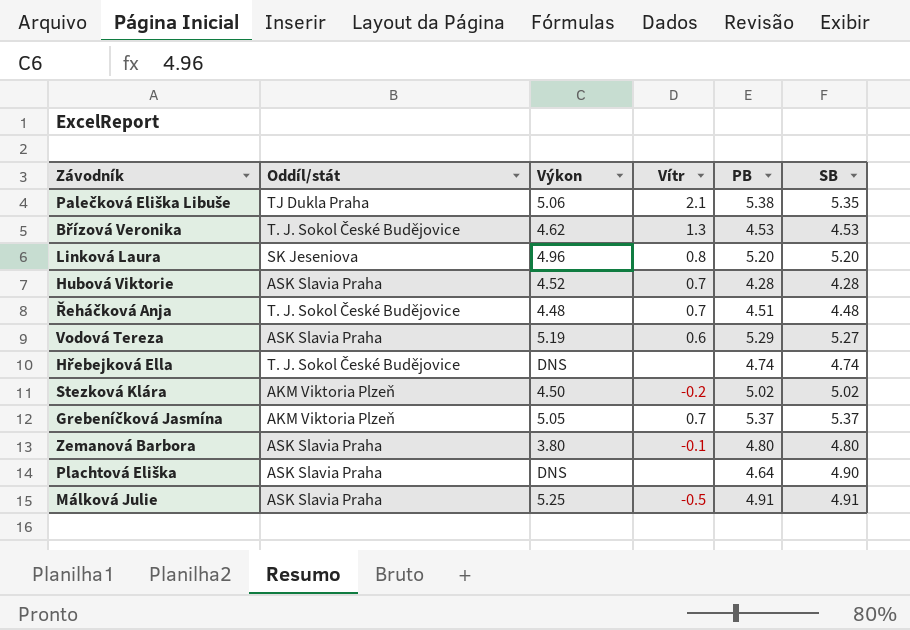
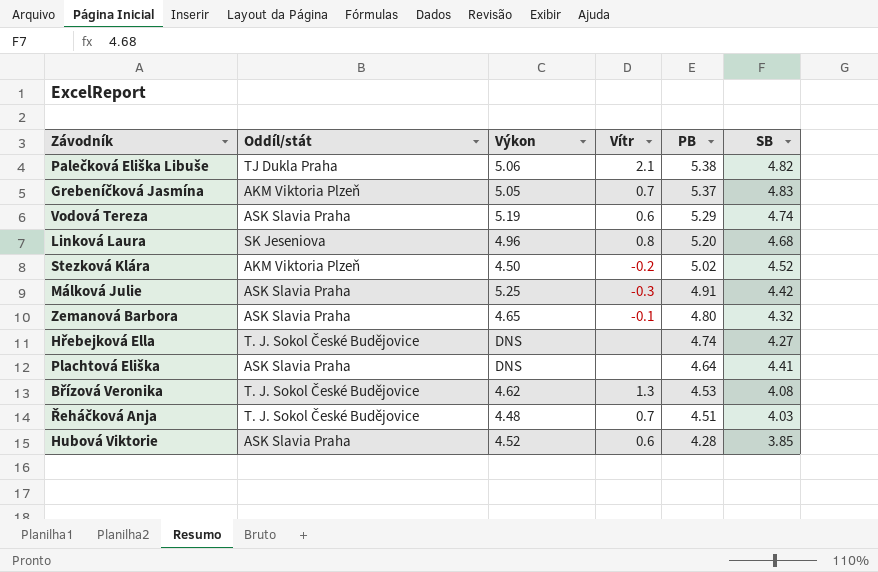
row order: none -> PB descending
Palečková Eliška Libuše | SB: 5.35 -> 4.82
Grebeníčková Jasmína | SB: 5.37 -> 4.83
Vodová Tereza | SB: 5.27 -> 4.74
Linková Laura | SB: 5.20 -> 4.68
Stezková Klára | SB: 5.02 -> 4.52
Málková Julie | Vítr: -0.5 -> -0.3
Málková Julie | SB: 4.91 -> 4.42
Zemanová Barbora | Výkon: 3.80 -> 4.65
Zemanová Barbora | SB: 4.80 -> 4.32
Hřebejková Ella | SB: 4.74 -> 4.27
Plachtová Eliška | SB: 4.90 -> 4.41
Břízová Veronika | SB: 4.53 -> 4.08
Řeháčková Anja | SB: 4.48 -> 4.03
Hubová Viktorie | Vítr: 0.7 -> 0.6
Hubová Viktorie | SB: 4.28 -> 3.85

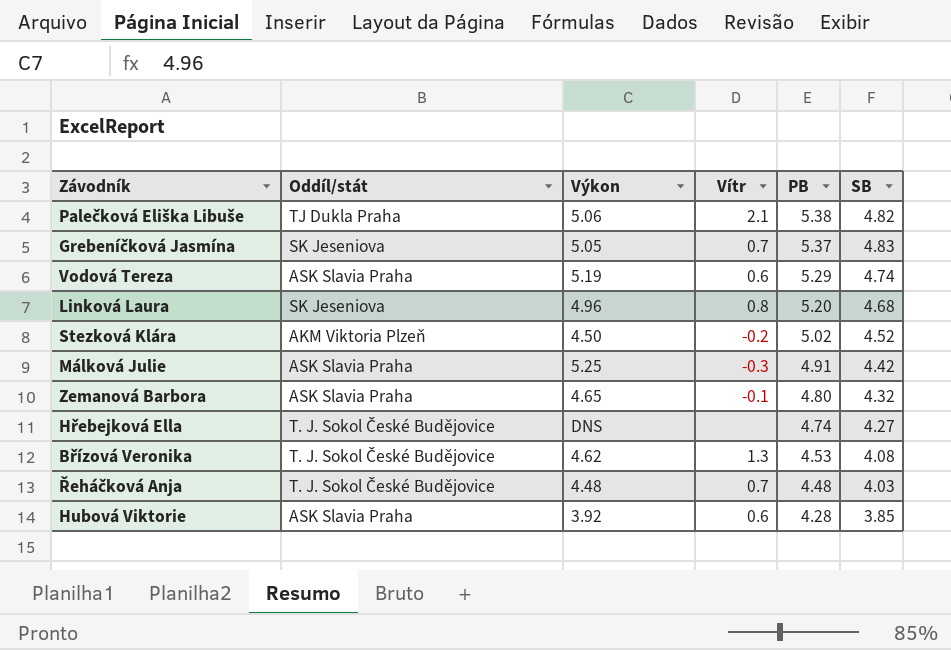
row Plachtová Eliška: ASK Slavia Praha | DNS | none | 4.64 | 4.41 -> none
Grebeníčková Jasmína | Oddíl/stát: AKM Viktoria Plzeň -> SK Jeseniova
Řeháčková Anja | PB: 4.51 -> 4.48
Hubová Viktorie | Výkon: 4.52 -> 3.92

